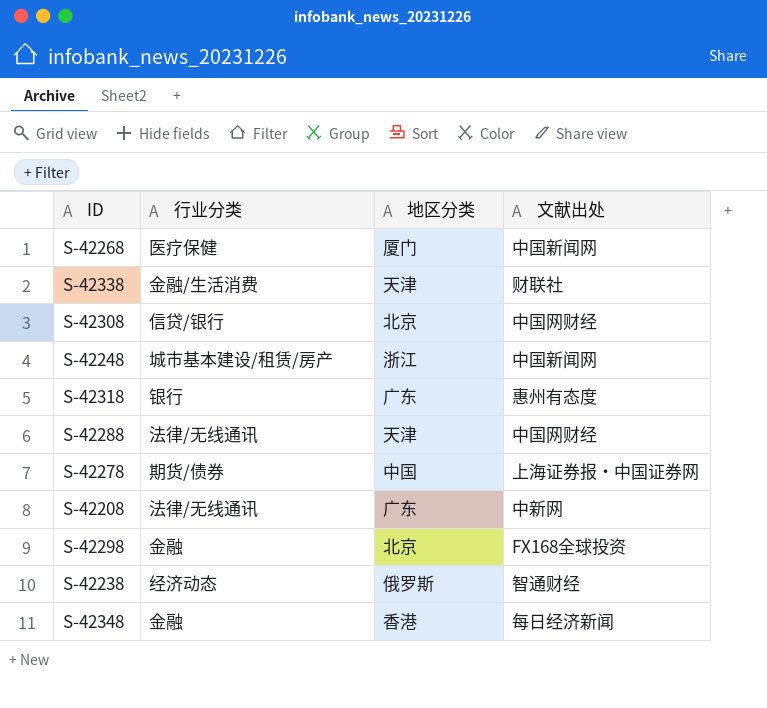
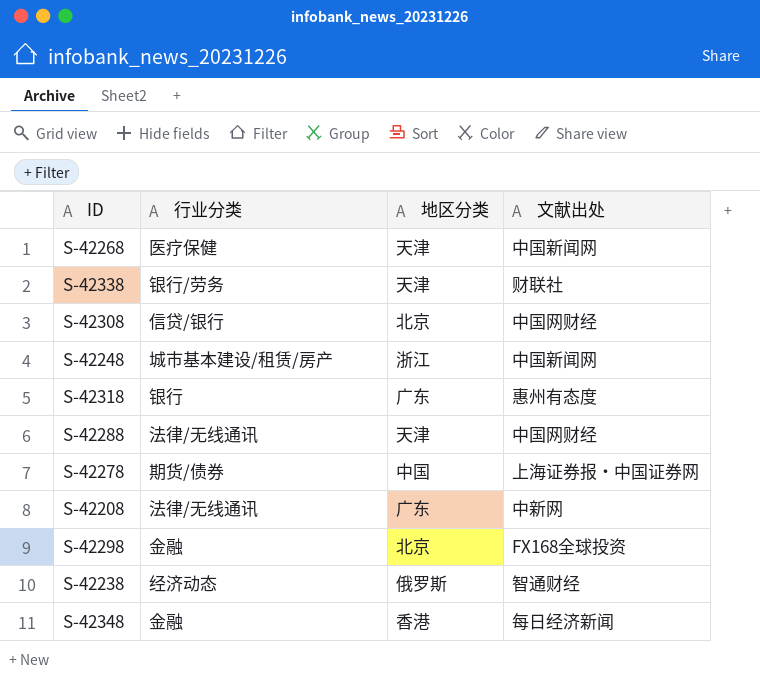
S-42268 | 地区分类: 厦门 -> 天津
S-42338 | 行业分类: 金融/生活消费 -> 银行/劳务

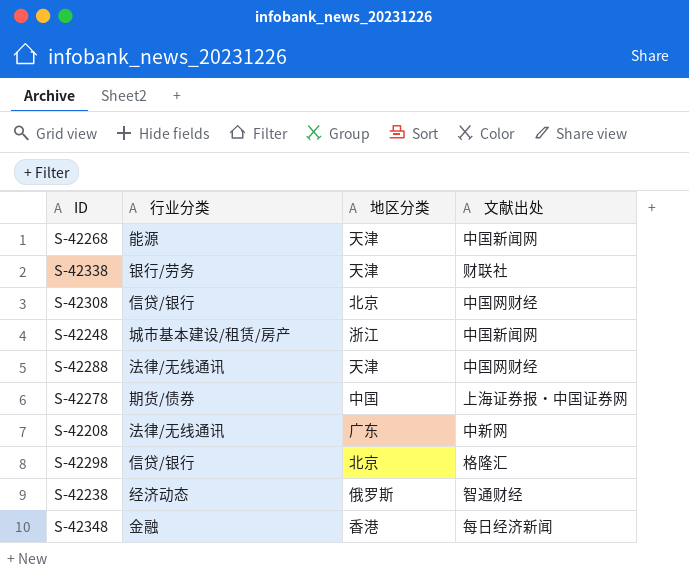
row S-42318: 银行 | 广东 | 惠州有态度 -> none
S-42268 | 行业分类: 医疗保健 -> 能源
S-42298 | 行业分类: 金融 -> 信贷/银行
S-42298 | 文献出处: FX168全球投资 -> 格隆汇

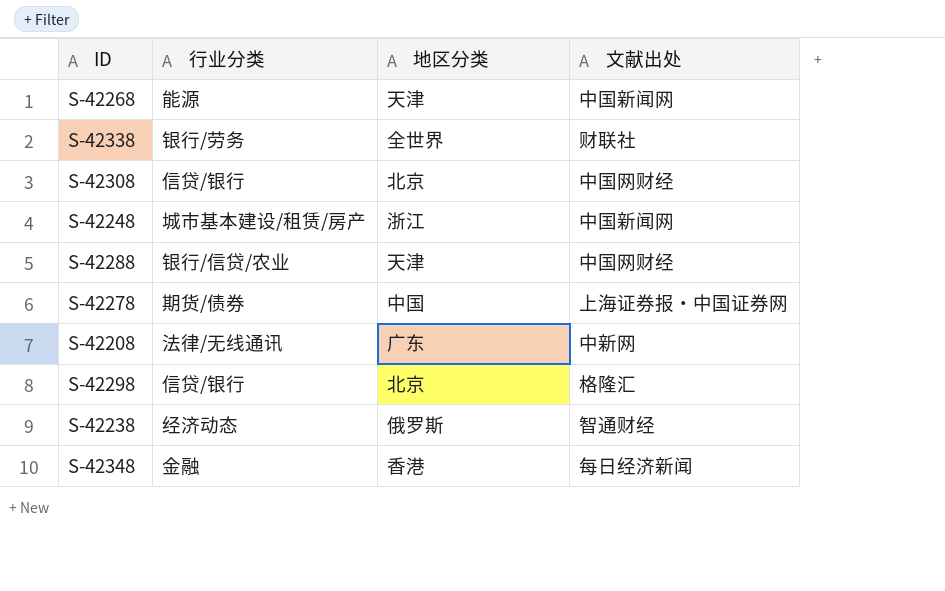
S-42338 | 地区分类: 天津 -> 全世界
S-42288 | 行业分类: 法律/无线通讯 -> 银行/信贷/农业

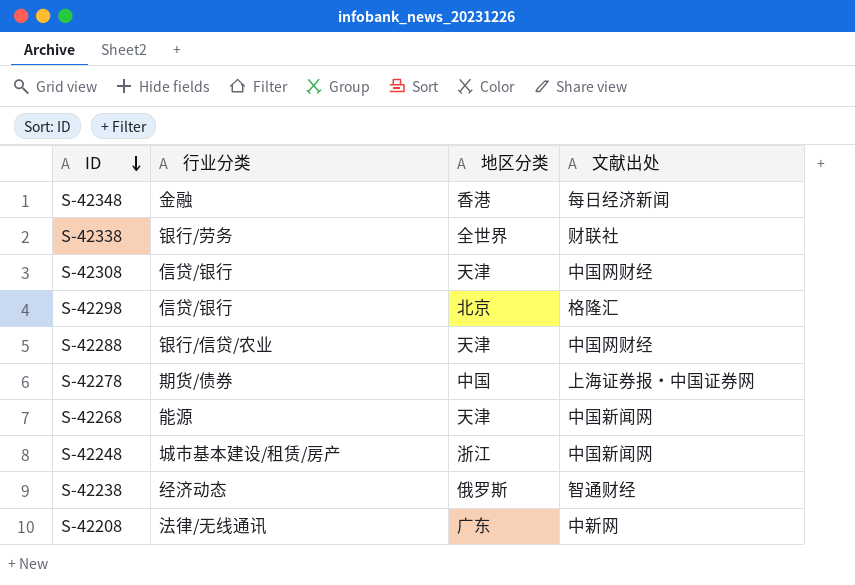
row order: none -> ID descending
S-42308 | 地区分类: 北京 -> 天津

